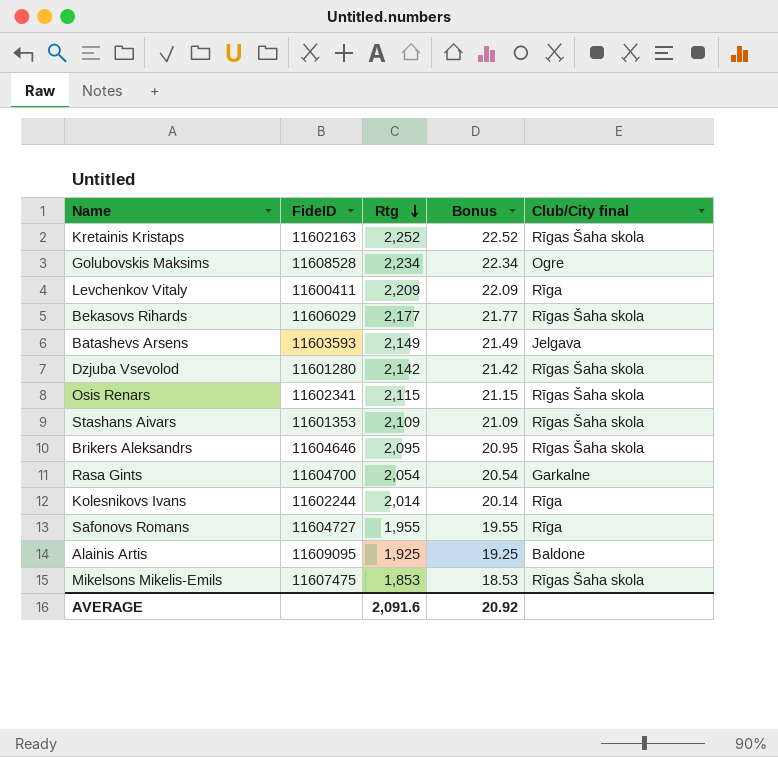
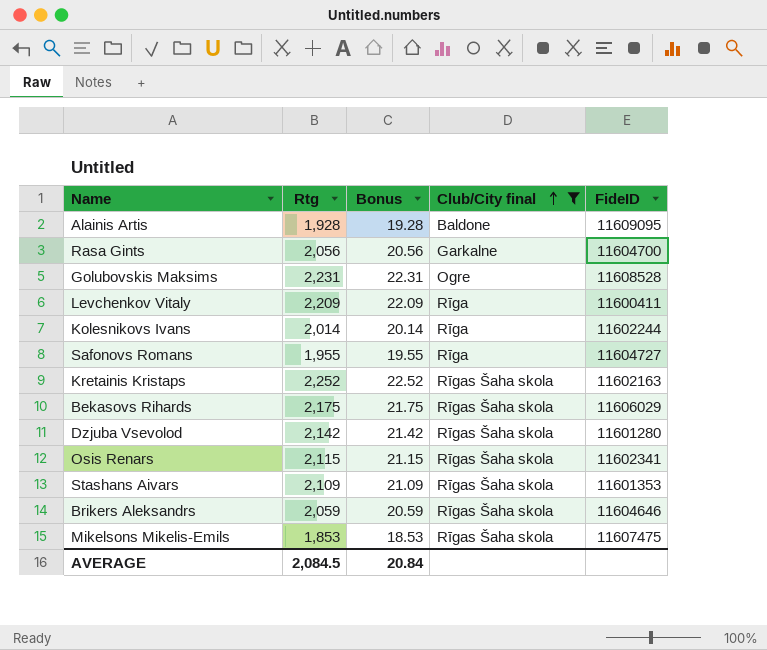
filter: none -> Club/City final != Jelgava
row order: Rtg descending -> Club/City final ascending
column FideID | position: 2 -> 5
Alainis Artis | Rtg: 1,925 -> 1,928
Alainis Artis | Bonus: 19.25 -> 19.28
Rasa Gints | Rtg: 2,054 -> 2,056
Rasa Gints | Bonus: 20.54 -> 20.56
Golubovskis Maksims | Rtg: 2,234 -> 2,231
Golubovskis Maksims | Bonus: 22.34 -> 22.31
Bekasovs Rihards | Rtg: 2,177 -> 2,175
Bekasovs Rihards | Bonus: 21.77 -> 21.75
Brikers Aleksandrs | Rtg: 2,095 -> 2,059
Brikers Aleksandrs | Bonus: 20.95 -> 20.59
AVERAGE | Rtg: 2,091.6 -> 2,084.5
AVERAGE | Bonus: 20.92 -> 20.84

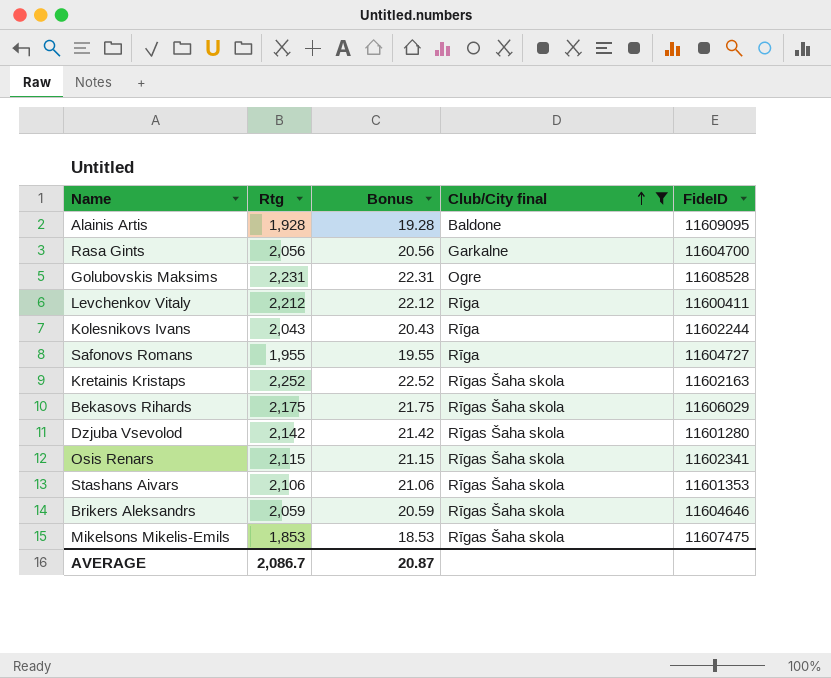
Levchenkov Vitaly | Rtg: 2,209 -> 2,212
Levchenkov Vitaly | Bonus: 22.09 -> 22.12
Kolesnikovs Ivans | Rtg: 2,014 -> 2,043
Kolesnikovs Ivans | Bonus: 20.14 -> 20.43
Stashans Aivars | Rtg: 2,109 -> 2,106
Stashans Aivars | Bonus: 21.09 -> 21.06
AVERAGE | Rtg: 2,084.5 -> 2,086.7
AVERAGE | Bonus: 20.84 -> 20.87

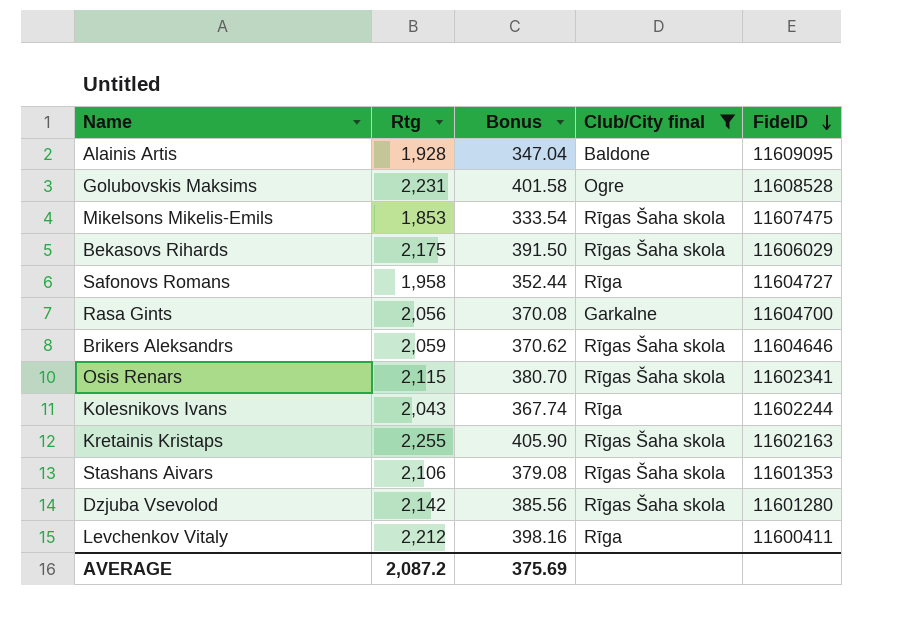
row order: Club/City final ascending -> FideID descending
column Bonus | formula: [Rtg] * 0.01 -> [Rtg] * 0.18
Safonovs Romans | Rtg: 1,955 -> 1,958
Kretainis Kristaps | Rtg: 2,252 -> 2,255
AVERAGE | Rtg: 2,086.7 -> 2,087.2
AVERAGE | Bonus: 20.87 -> 375.69

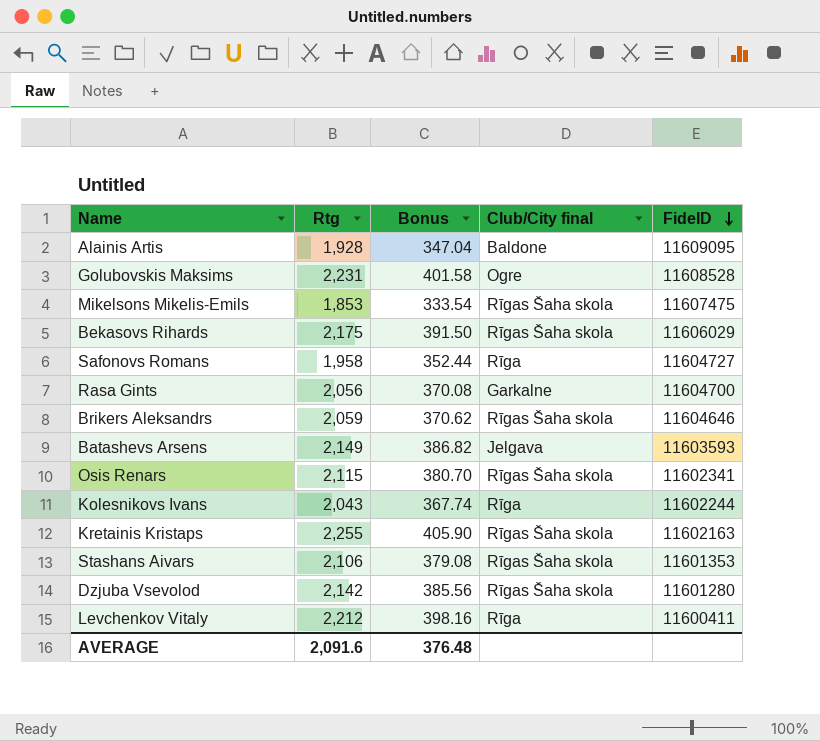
filter: Club/City final != Jelgava -> none
AVERAGE | Rtg: 2,087.2 -> 2,091.6
AVERAGE | Bonus: 375.69 -> 376.48

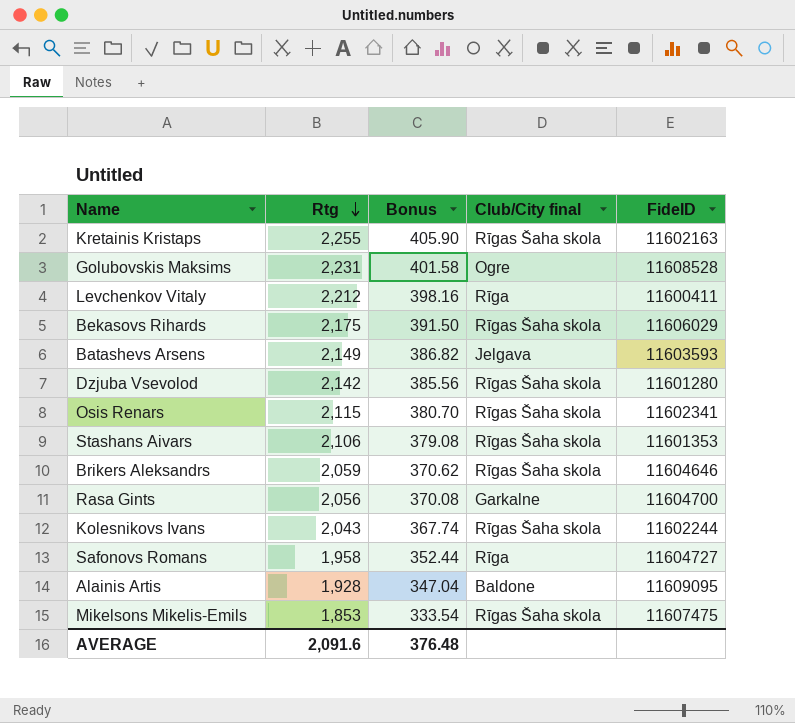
row order: FideID descending -> Rtg descending
Kolesnikovs Ivans | Club/City final: Rīga -> Rīgas Šaha skola

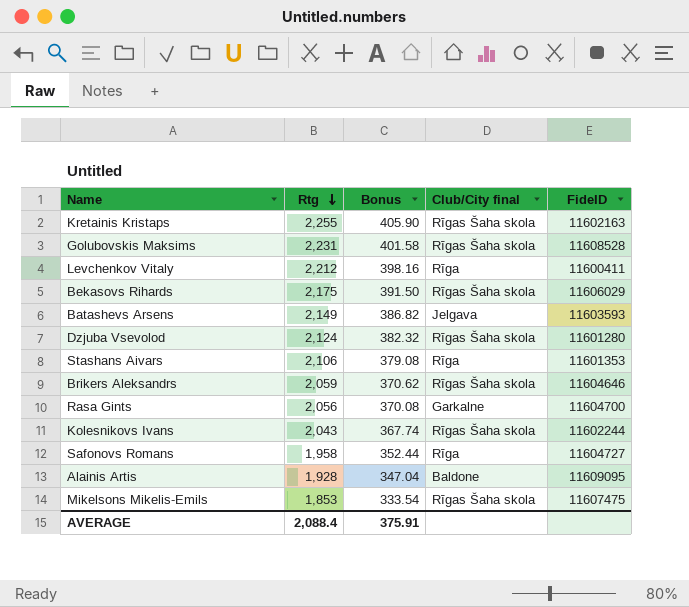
row Osis Renars: 2,115 | 380.70 | Rīgas Šaha skola | 11602341 -> none
Golubovskis Maksims | Club/City final: Ogre -> Rīgas Šaha skola
Dzjuba Vsevolod | Rtg: 2,142 -> 2,124
Dzjuba Vsevolod | Bonus: 385.56 -> 382.32
Stashans Aivars | Club/City final: Rīgas Šaha skola -> Rīga
AVERAGE | Rtg: 2,091.6 -> 2,088.4
AVERAGE | Bonus: 376.48 -> 375.91

